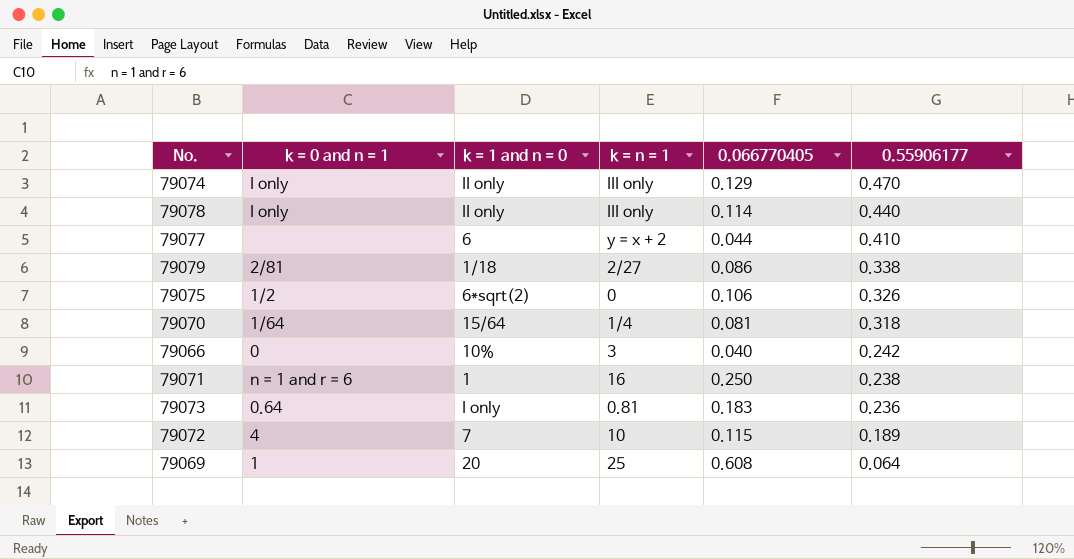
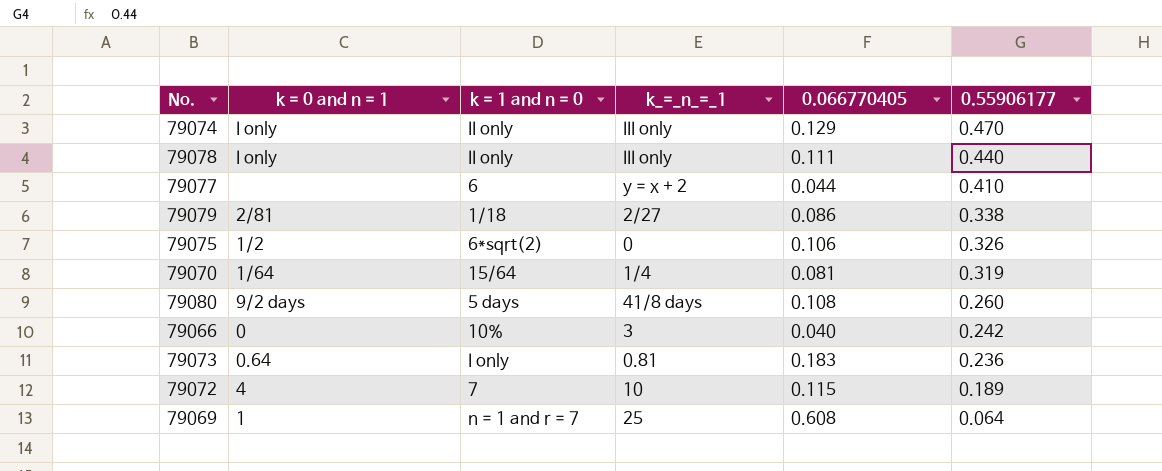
column name: k = n = 1 -> k_=_n_=_1
row 79071: n = 1 and r = 6 | 1 | 16 | 0.250 | 0.238 -> none
79078 | 0.066770405: 0.114 -> 0.111
79070 | 0.55906177: 0.318 -> 0.319
row 79080: none -> 9/2 days | 5 days | 41/8 days | 0.108 | 0.260
79069 | k = 1 and n = 0: 20 -> n = 1 and r = 7

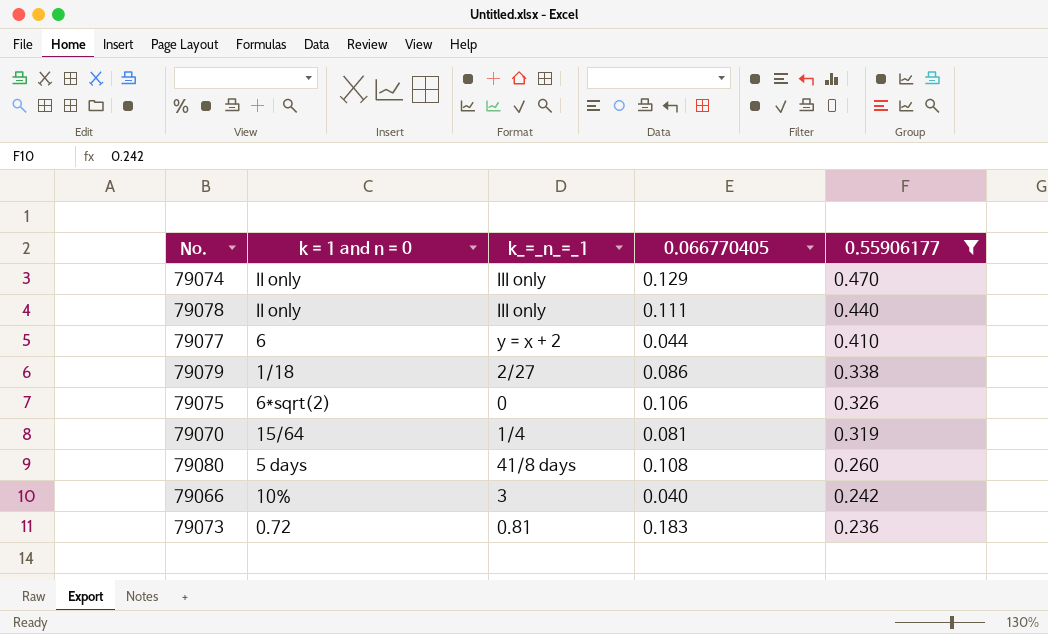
filter: none -> 0.55906177 >= 0.236
column k = 0 and n = 1 | position: 2 -> none
79073 | k = 1 and n = 0: I only -> 0.72

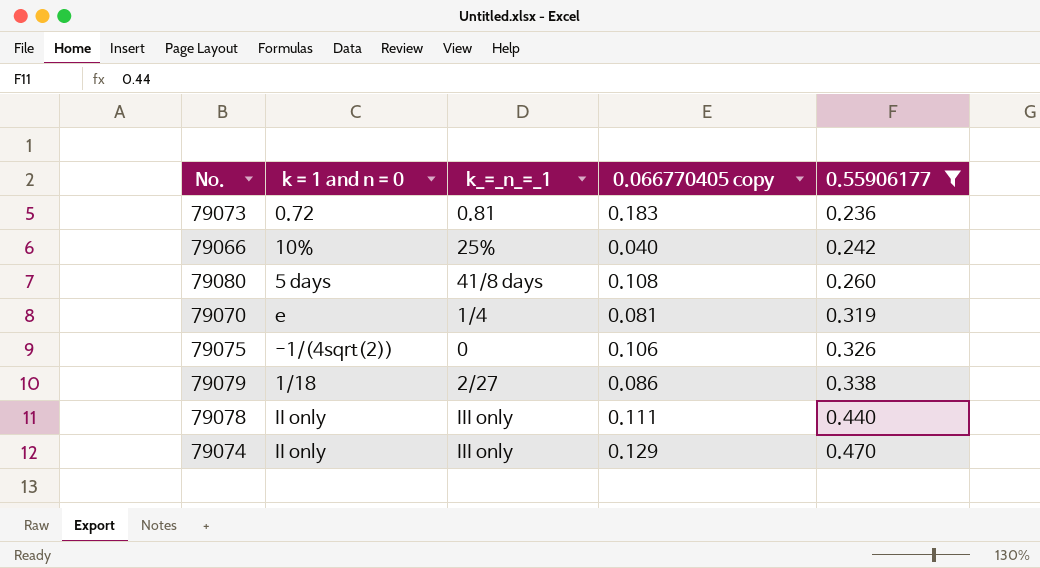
row order: 0.55906177 descending -> 0.55906177 ascending
column name: 0.066770405 -> 0.066770405 copy
row 79077: 6 | y = x + 2 | 0.044 | 0.410 -> none
79066 | k_=_n_=_1: 3 -> 25%
79070 | k = 1 and n = 0: 15/64 -> e
79075 | k = 1 and n = 0: 6*sqrt(2) -> -1/(4sqrt(2))

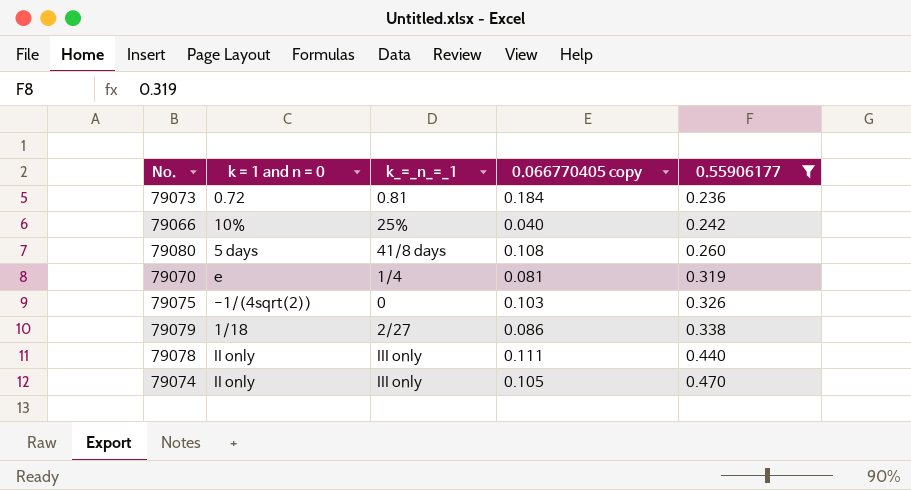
79073 | 0.066770405 copy: 0.183 -> 0.184
79075 | 0.066770405 copy: 0.106 -> 0.103
79074 | 0.066770405 copy: 0.129 -> 0.105

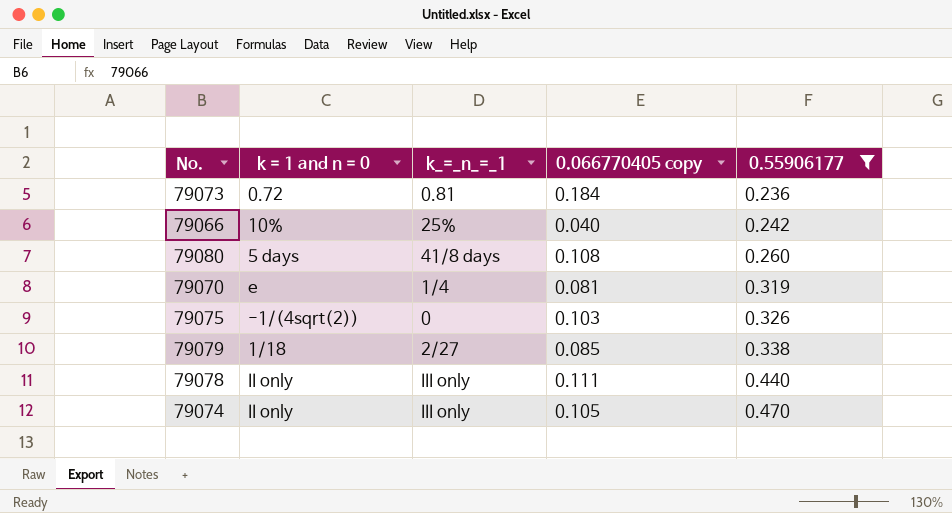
79079 | 0.066770405 copy: 0.086 -> 0.085

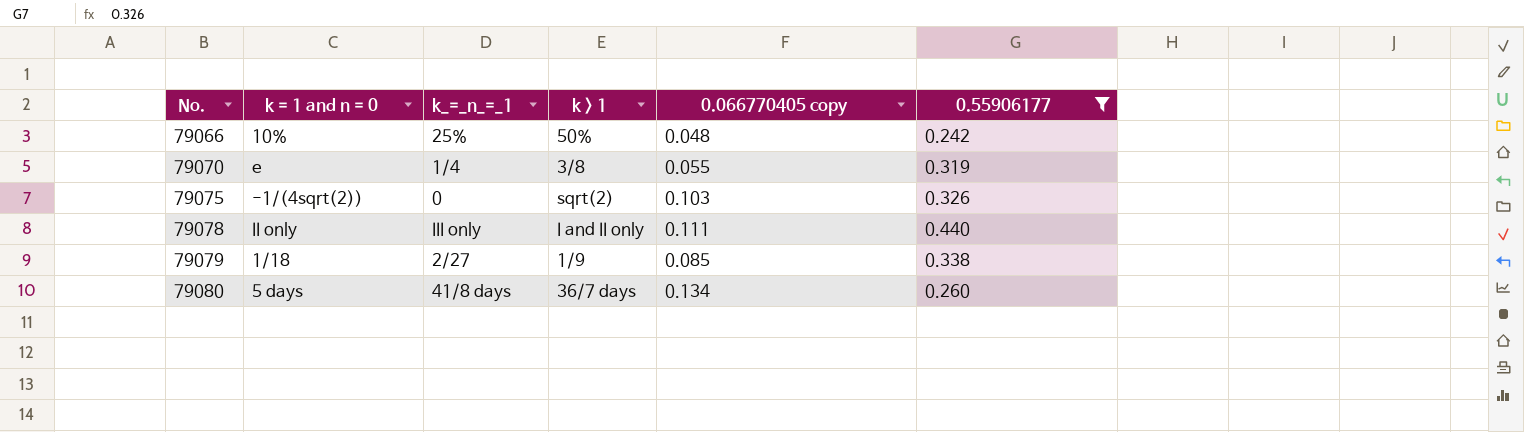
row order: 0.55906177 ascending -> No. ascending
column k > 1 | position: none -> 4
row 79073: 0.72 | 0.81 | 0.184 | 0.236 -> none
row 79074: II only | III only | 0.105 | 0.470 -> none
79066 | 0.066770405 copy: 0.040 -> 0.048
79070 | 0.066770405 copy: 0.081 -> 0.055
79080 | 0.066770405 copy: 0.108 -> 0.134

